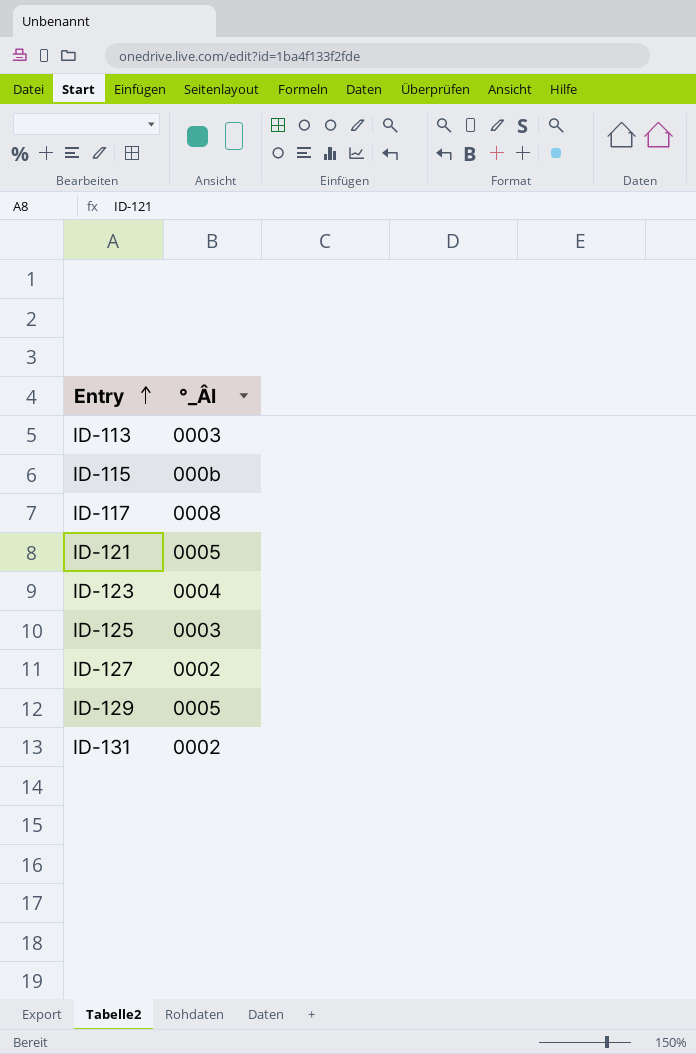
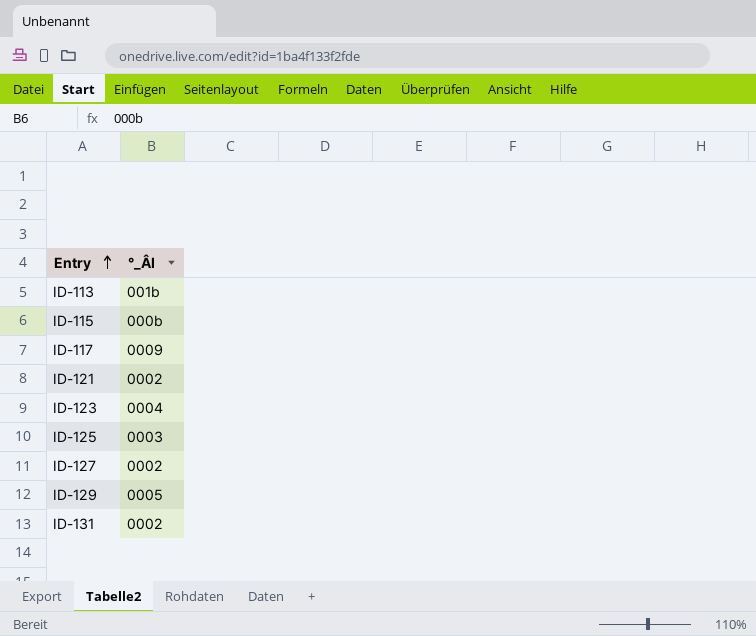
ID-113 | °_ÂI: 0003 -> 001b
ID-117 | °_ÂI: 0008 -> 0009
ID-121 | °_ÂI: 0005 -> 0002

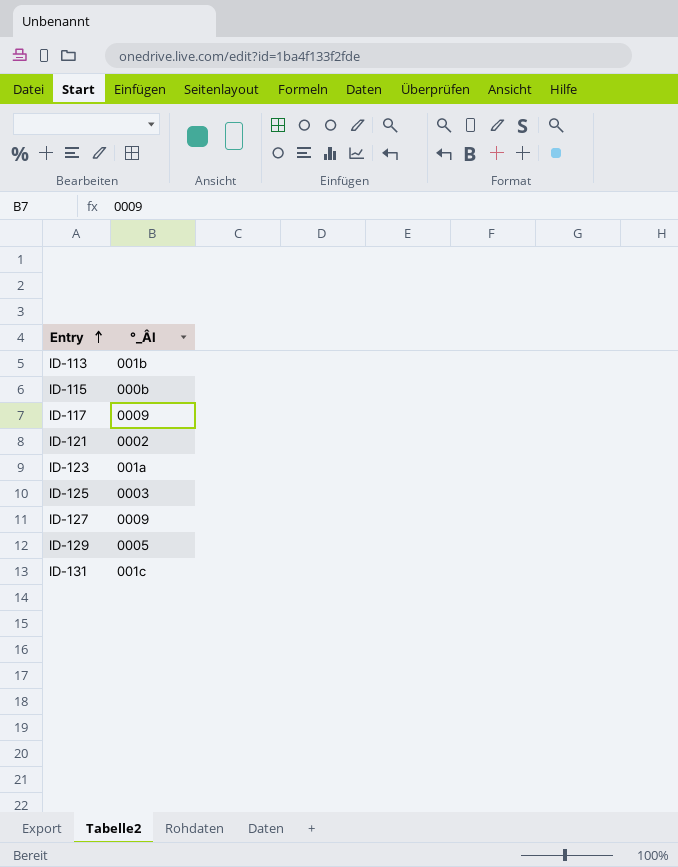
ID-123 | °_ÂI: 0004 -> 001a
ID-127 | °_ÂI: 0002 -> 0009
ID-131 | °_ÂI: 0002 -> 001c

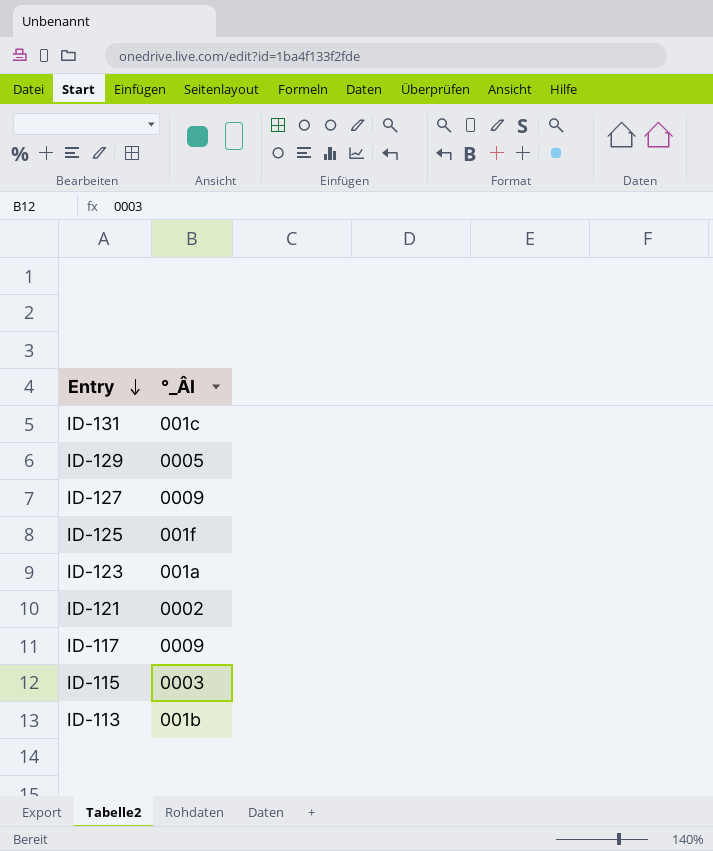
row order: Entry ascending -> Entry descending
ID-125 | °_ÂI: 0003 -> 001f
ID-115 | °_ÂI: 000b -> 0003

